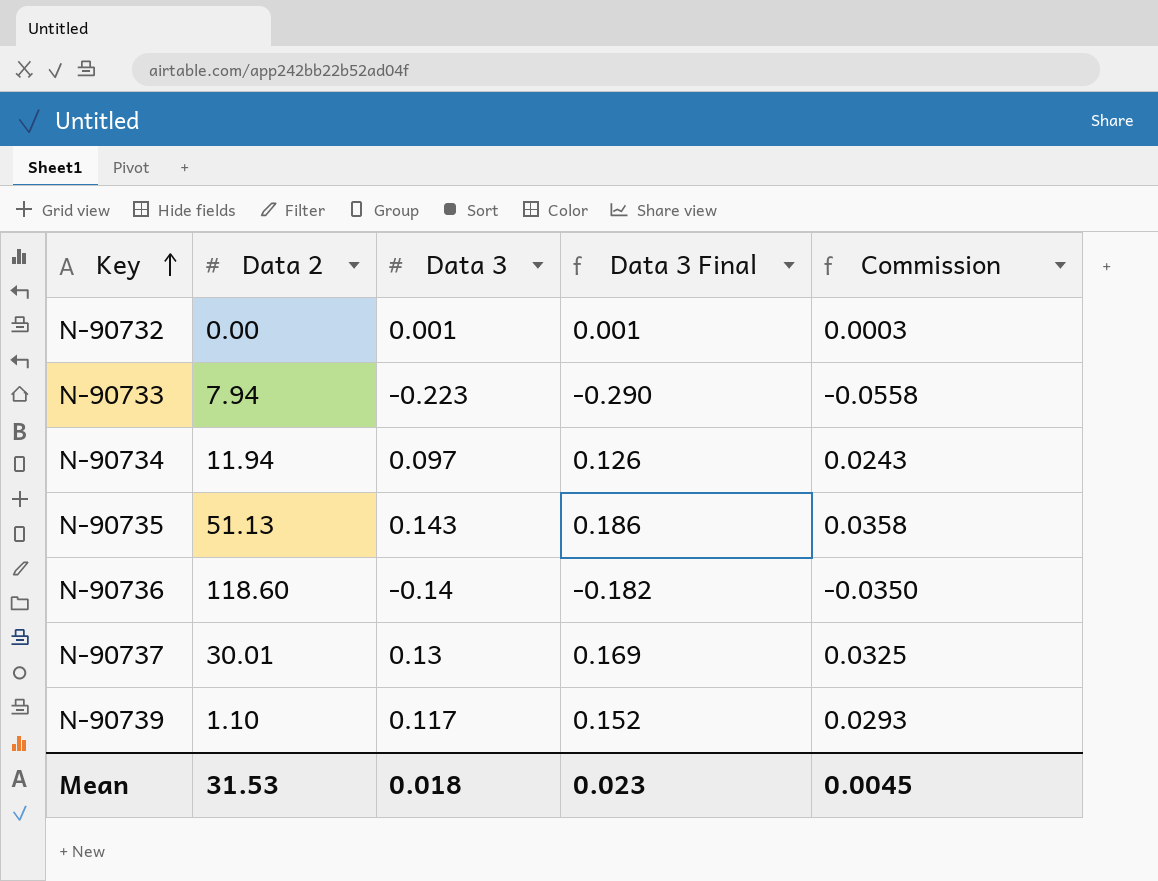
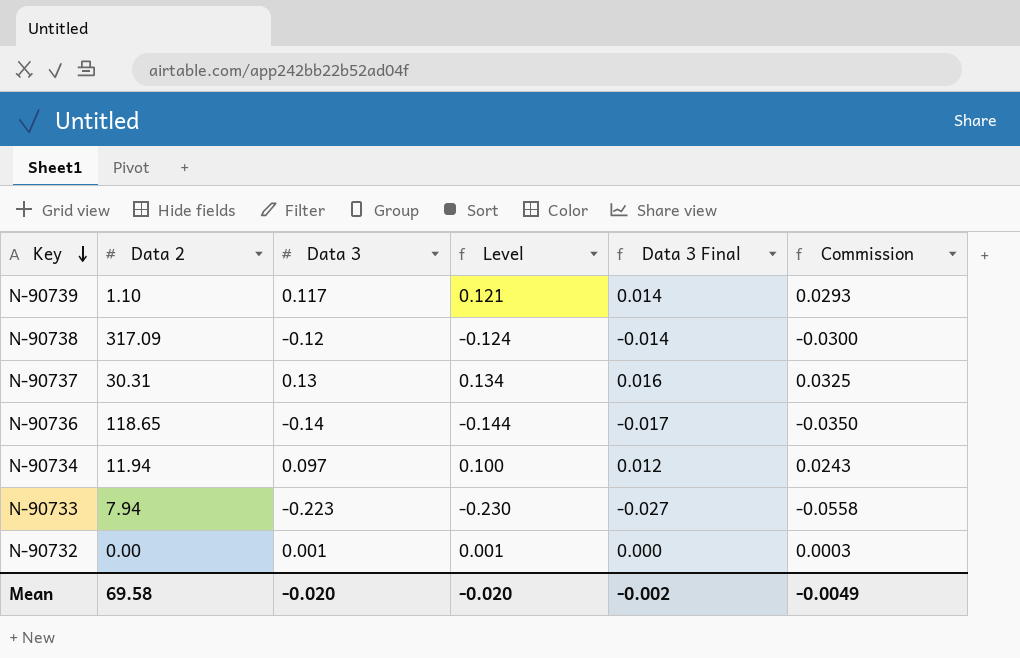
row order: Key ascending -> Key descending
column Level | formula: none -> [Data 3] * 1.03
column Data 3 Final | formula: [Data 3] * 1.3 -> [Data 3] * 0.12
row N-90735: 51.13 | 0.143 | 0.186 | 0.0358 -> none
row N-90738: none -> 317.09 | -0.12 | -0.124 | -0.014 | -0.0300
N-90737 | Data 2: 30.01 -> 30.31
N-90736 | Data 2: 118.60 -> 118.65
Mean | Data 2: 31.53 -> 69.58
Mean | Data 3: 0.018 -> -0.020
Mean | Data 3 Final: 0.023 -> -0.002
Mean | Commission: 0.0045 -> -0.0049

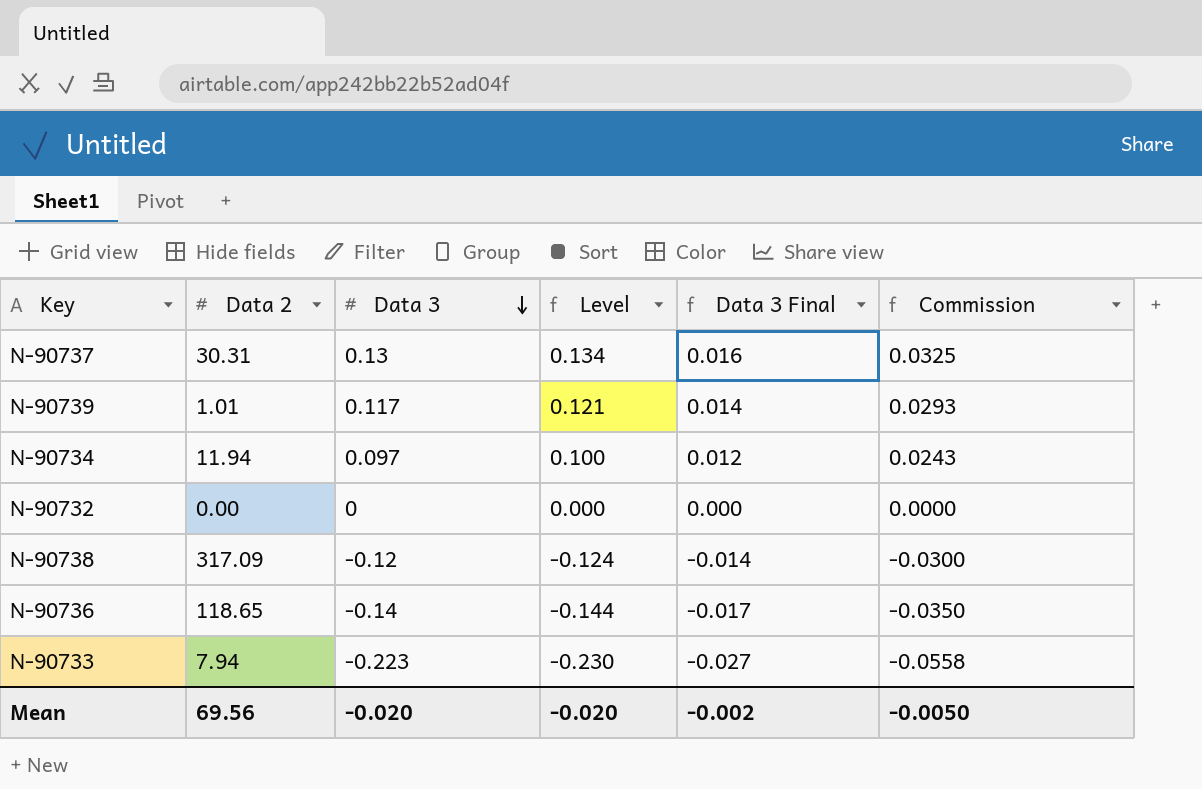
row order: Key descending -> Data 3 descending
N-90739 | Data 2: 1.10 -> 1.01
N-90732 | Data 3: 0.001 -> 0
N-90732 | Level: 0.001 -> 0.000
N-90732 | Commission: 0.0003 -> 0.0000
Mean | Data 2: 69.58 -> 69.56
Mean | Commission: -0.0049 -> -0.0050

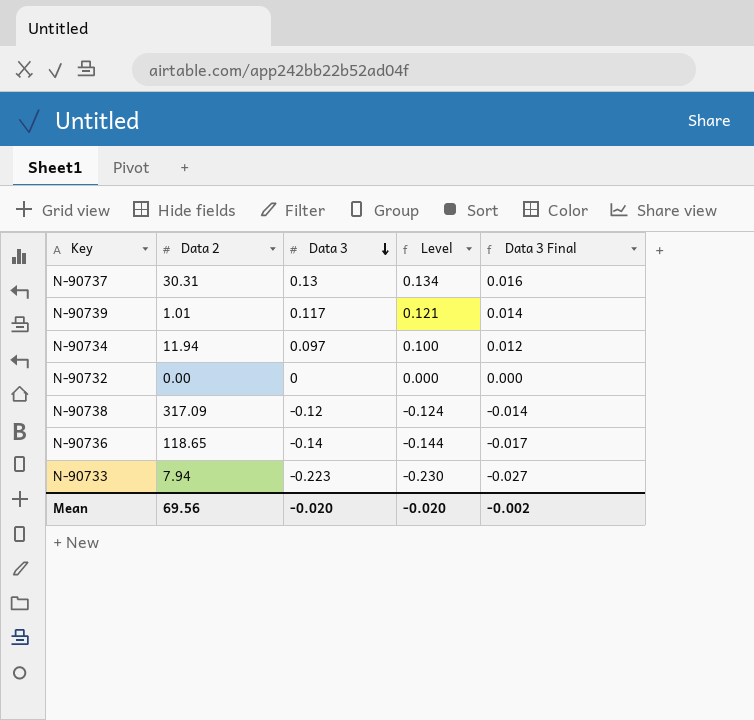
column Commission | formula: [Data 3] * 0.25 -> none

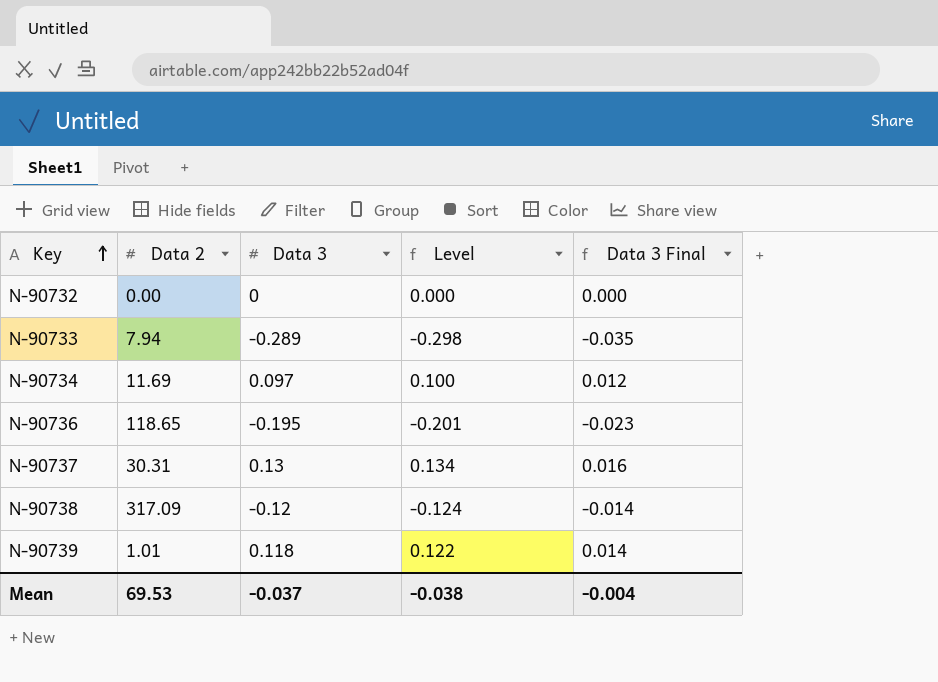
row order: Data 3 descending -> Key ascending
N-90733 | Data 3: -0.223 -> -0.289
N-90733 | Level: -0.230 -> -0.298
N-90733 | Data 3 Final: -0.027 -> -0.035
N-90734 | Data 2: 11.94 -> 11.69
N-90736 | Data 3: -0.14 -> -0.195
N-90736 | Level: -0.144 -> -0.201
N-90736 | Data 3 Final: -0.017 -> -0.023
N-90739 | Data 3: 0.117 -> 0.118
N-90739 | Level: 0.121 -> 0.122
Mean | Data 2: 69.56 -> 69.53
Mean | Data 3: -0.020 -> -0.037
Mean | Level: -0.020 -> -0.038
Mean | Data 3 Final: -0.002 -> -0.004

